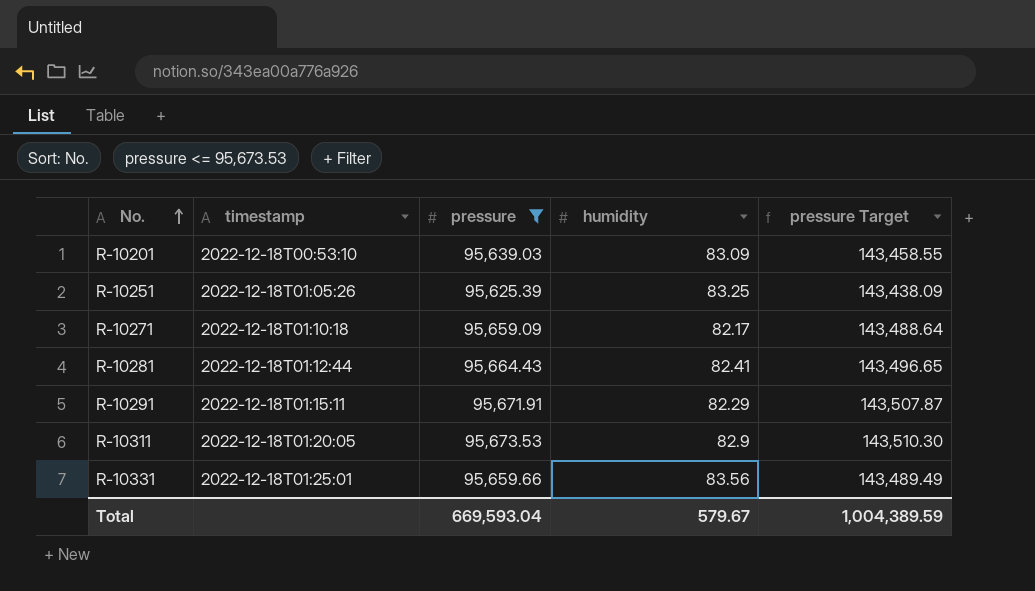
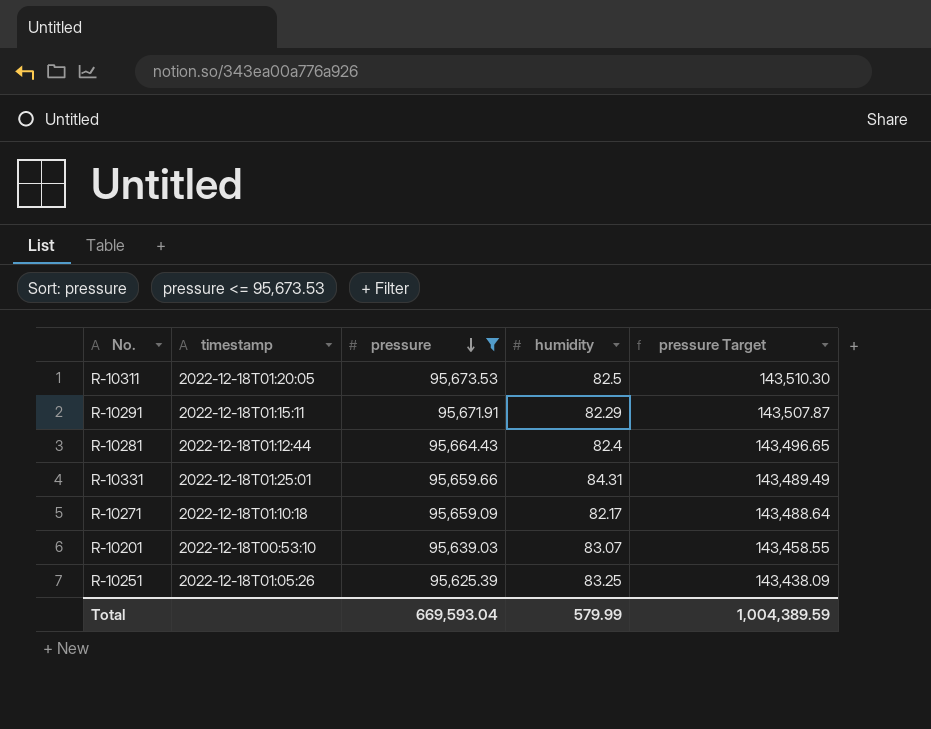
row order: No. ascending -> pressure descending
R-10311 | humidity: 82.9 -> 82.5
R-10281 | humidity: 82.41 -> 82.4
R-10331 | humidity: 83.56 -> 84.31
R-10201 | humidity: 83.09 -> 83.07
Total | humidity: 579.67 -> 579.99

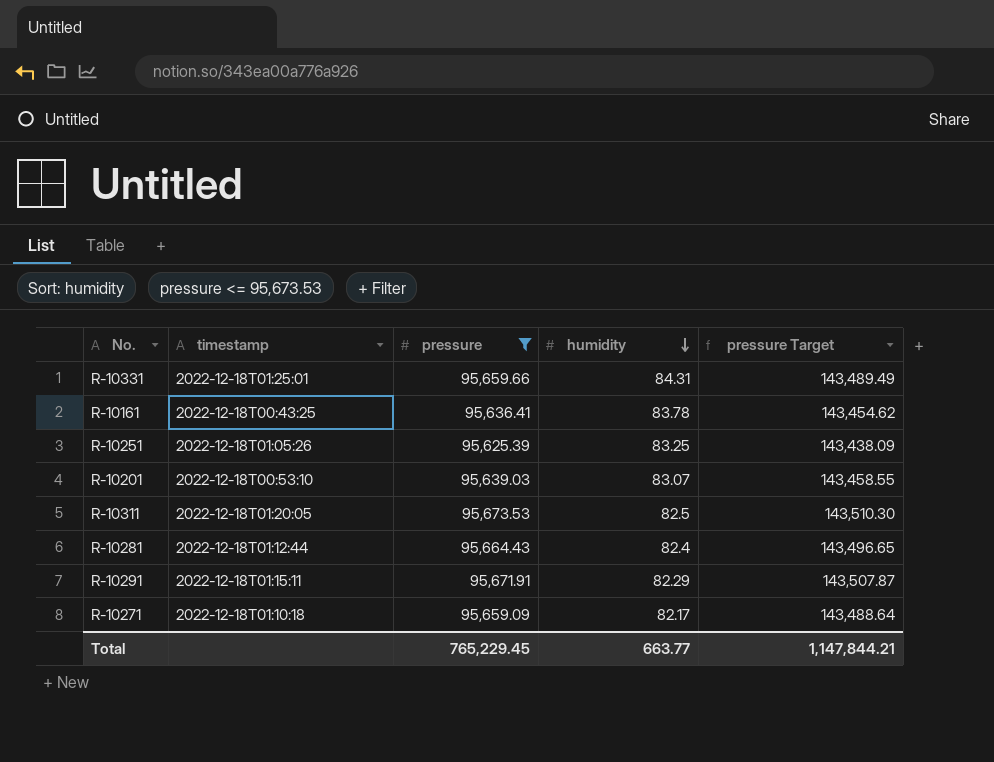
row order: pressure descending -> humidity descending
row R-10161: none -> 2022-12-18T00:43:25 | 95,636.41 | 83.78 | 143,454.62
Total | pressure: 669,593.04 -> 765,229.45
Total | humidity: 579.99 -> 663.77
Total | pressure Target: 1,004,389.59 -> 1,147,844.21

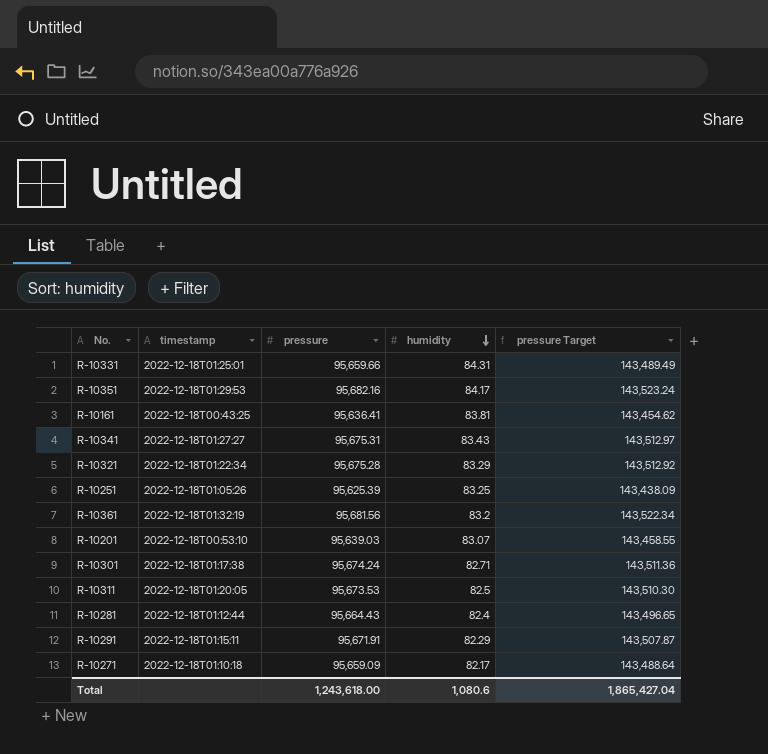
filter: pressure <= 95,673.53 -> none
R-10161 | humidity: 83.78 -> 83.81
Total | pressure: 765,229.45 -> 1,243,618.00
Total | humidity: 663.77 -> 1,080.6
Total | pressure Target: 1,147,844.21 -> 1,865,427.04

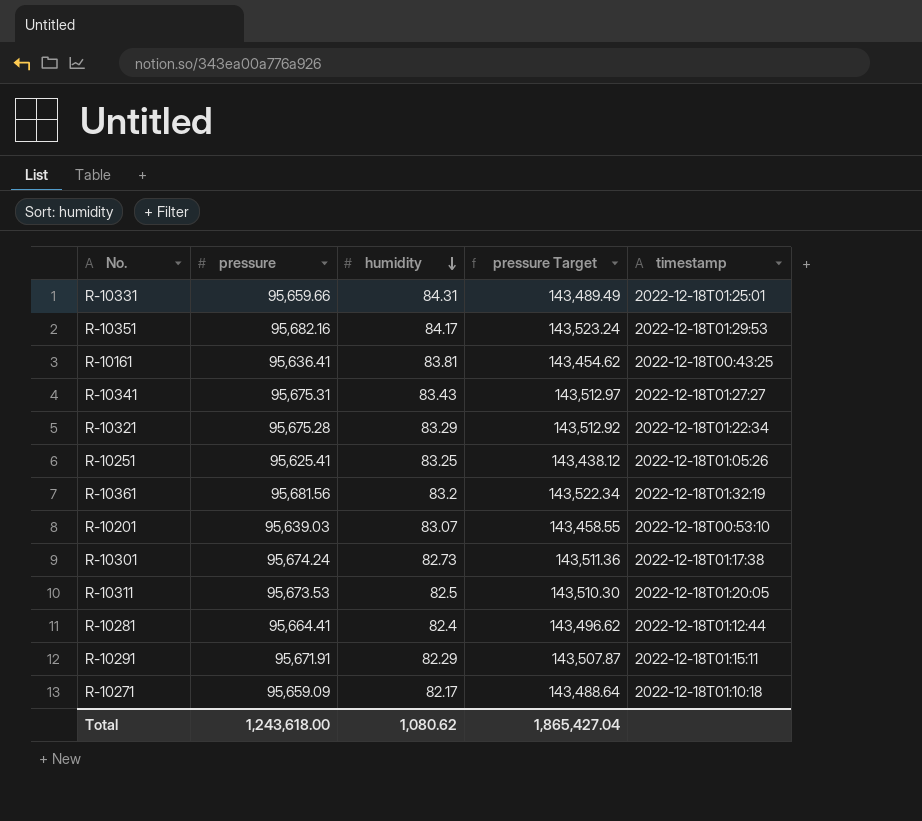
column timestamp | position: 2 -> 5
R-10251 | pressure: 95,625.39 -> 95,625.41
R-10251 | pressure Target: 143,438.09 -> 143,438.12
R-10301 | humidity: 82.71 -> 82.73
R-10281 | pressure: 95,664.43 -> 95,664.41
R-10281 | pressure Target: 143,496.65 -> 143,496.62
Total | humidity: 1,080.6 -> 1,080.62

